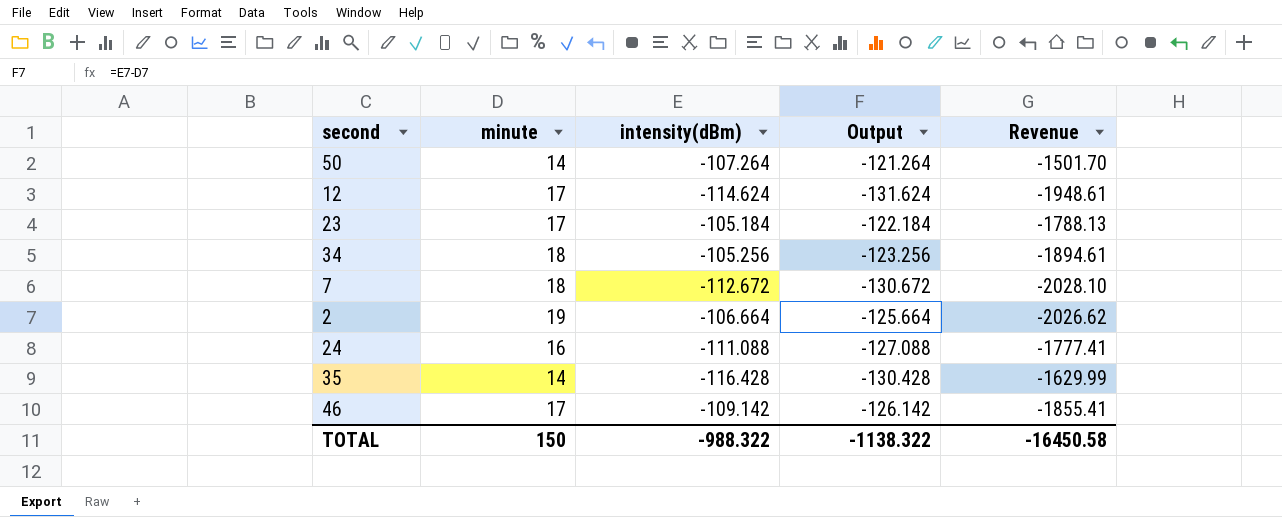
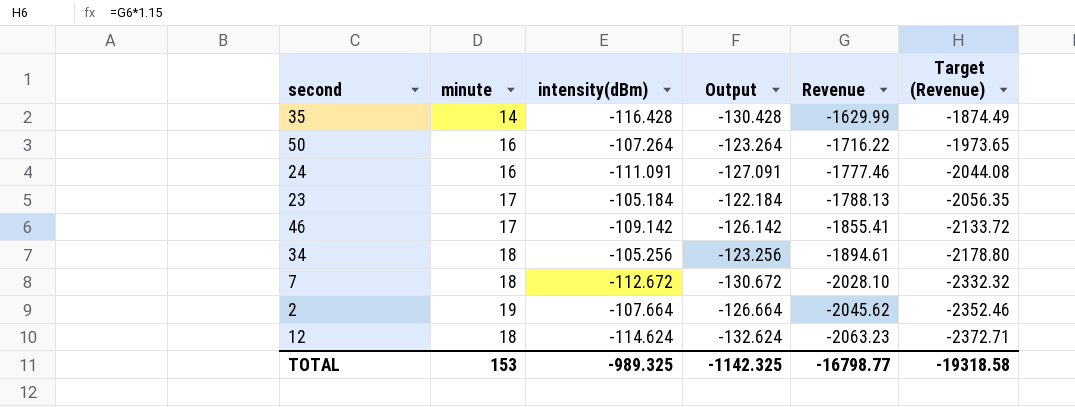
row order: none -> Revenue descending
column Target (Revenue) | formula: none -> [Revenue] * 1.15
50 | minute: 14 -> 16
50 | Output: -121.264 -> -123.264
50 | Revenue: -1501.70 -> -1716.22
24 | intensity(dBm): -111.088 -> -111.091
24 | Output: -127.088 -> -127.091
24 | Revenue: -1777.41 -> -1777.46
2 | intensity(dBm): -106.664 -> -107.664
2 | Output: -125.664 -> -126.664
2 | Revenue: -2026.62 -> -2045.62
12 | minute: 17 -> 18
12 | Output: -131.624 -> -132.624
12 | Revenue: -1948.61 -> -2063.23
TOTAL | minute: 150 -> 153
TOTAL | intensity(dBm): -988.322 -> -989.325
TOTAL | Output: -1138.322 -> -1142.325
TOTAL | Revenue: -16450.58 -> -16798.77

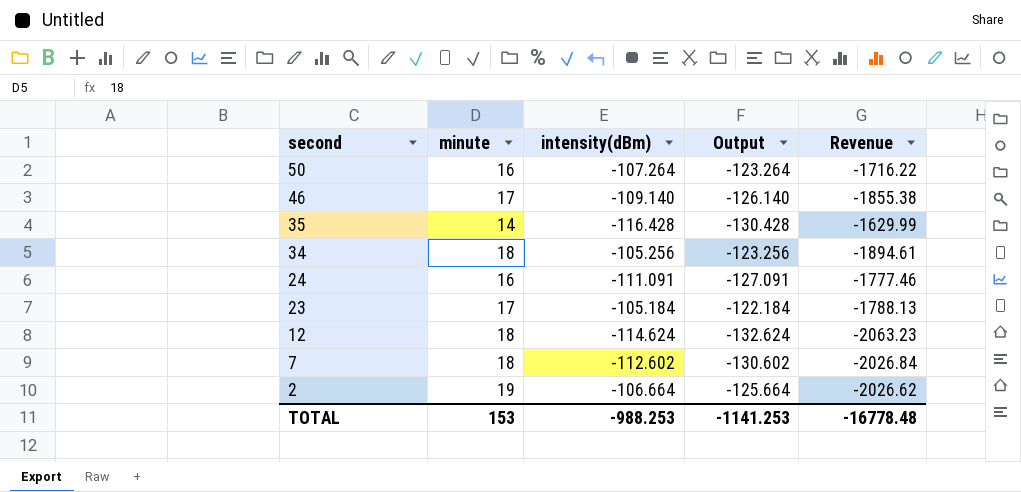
row order: Revenue descending -> second descending
column Target (Revenue) | formula: [Revenue] * 1.15 -> none
46 | intensity(dBm): -109.142 -> -109.140
46 | Output: -126.142 -> -126.140
46 | Revenue: -1855.41 -> -1855.38
7 | intensity(dBm): -112.672 -> -112.602
7 | Output: -130.672 -> -130.602
7 | Revenue: -2028.10 -> -2026.84
2 | intensity(dBm): -107.664 -> -106.664
2 | Output: -126.664 -> -125.664
2 | Revenue: -2045.62 -> -2026.62
TOTAL | intensity(dBm): -989.325 -> -988.253
TOTAL | Output: -1142.325 -> -1141.253
TOTAL | Revenue: -16798.77 -> -16778.48

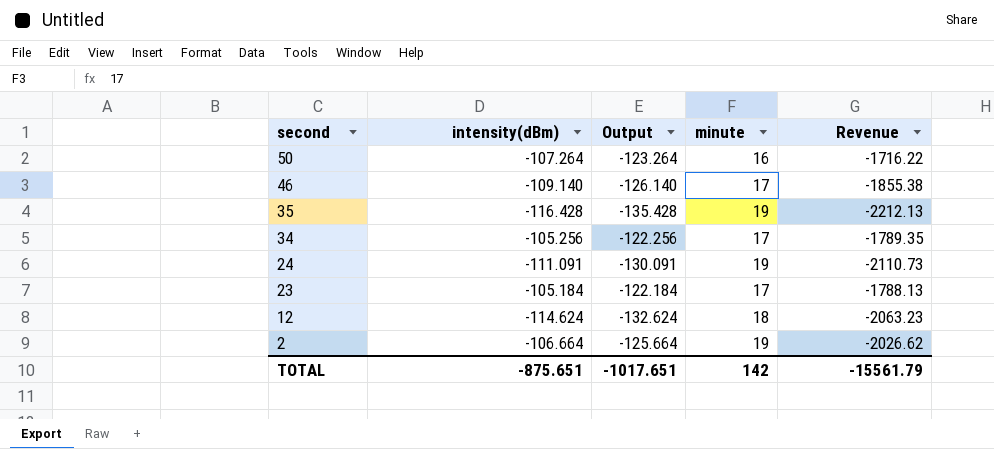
column minute | position: 2 -> 4
row 7: 18 | -112.602 | -130.602 | -2026.84 -> none
35 | Output: -130.428 -> -135.428
35 | minute: 14 -> 19
35 | Revenue: -1629.99 -> -2212.13
34 | Output: -123.256 -> -122.256
34 | minute: 18 -> 17
34 | Revenue: -1894.61 -> -1789.35
24 | Output: -127.091 -> -130.091
24 | minute: 16 -> 19
24 | Revenue: -1777.46 -> -2110.73
TOTAL | intensity(dBm): -988.253 -> -875.651
TOTAL | Output: -1141.253 -> -1017.651
TOTAL | minute: 153 -> 142
TOTAL | Revenue: -16778.48 -> -15561.79

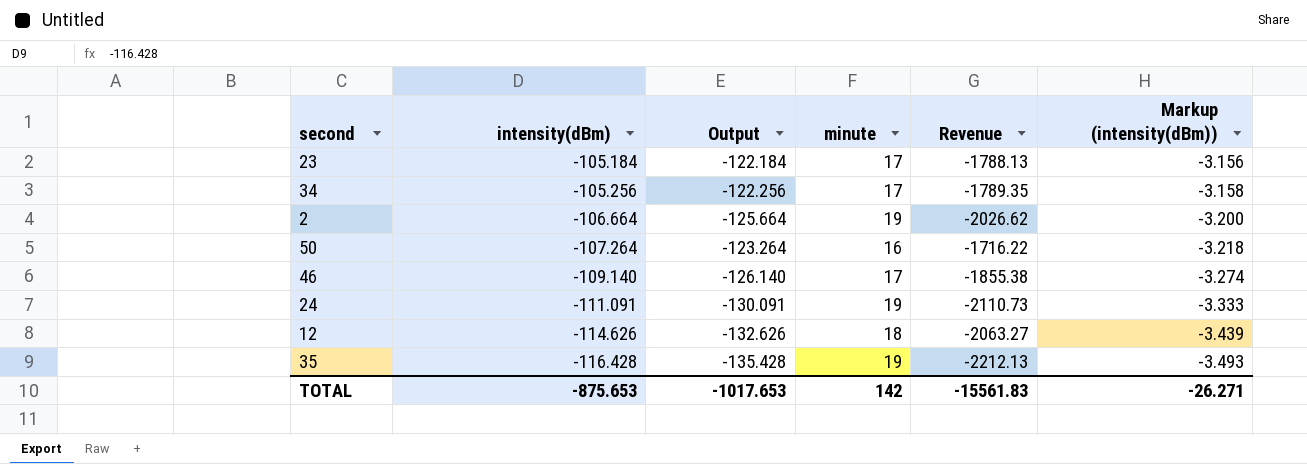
row order: second descending -> intensity(dBm) descending
column Markup (intensity(dBm)) | formula: none -> [intensity(dBm)] * 0.03
12 | intensity(dBm): -114.624 -> -114.626
12 | Output: -132.624 -> -132.626
12 | Revenue: -2063.23 -> -2063.27
TOTAL | intensity(dBm): -875.651 -> -875.653
TOTAL | Output: -1017.651 -> -1017.653
TOTAL | Revenue: -15561.79 -> -15561.83

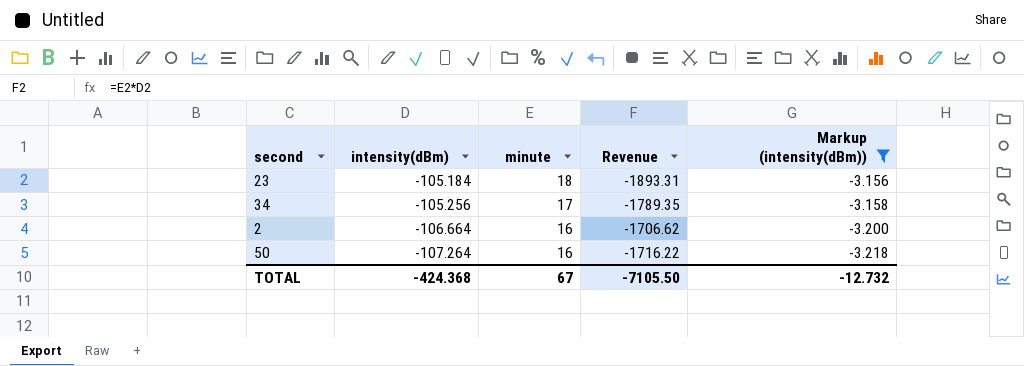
filter: none -> Markup (intensity(dBm)) >= -3.218
column Output | formula: [intensity(dBm)] - [minute] -> none
23 | minute: 17 -> 18
23 | Revenue: -1788.13 -> -1893.31
2 | minute: 19 -> 16
2 | Revenue: -2026.62 -> -1706.62
TOTAL | intensity(dBm): -875.653 -> -424.368
TOTAL | minute: 142 -> 67
TOTAL | Revenue: -15561.83 -> -7105.50
TOTAL | Markup (intensity(dBm)): -26.271 -> -12.732

